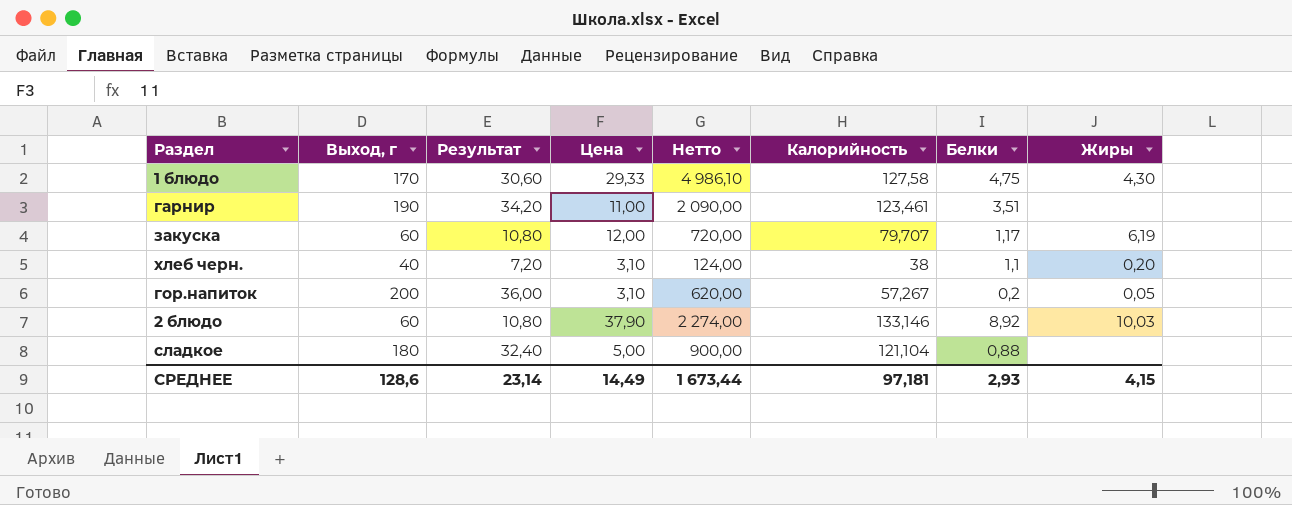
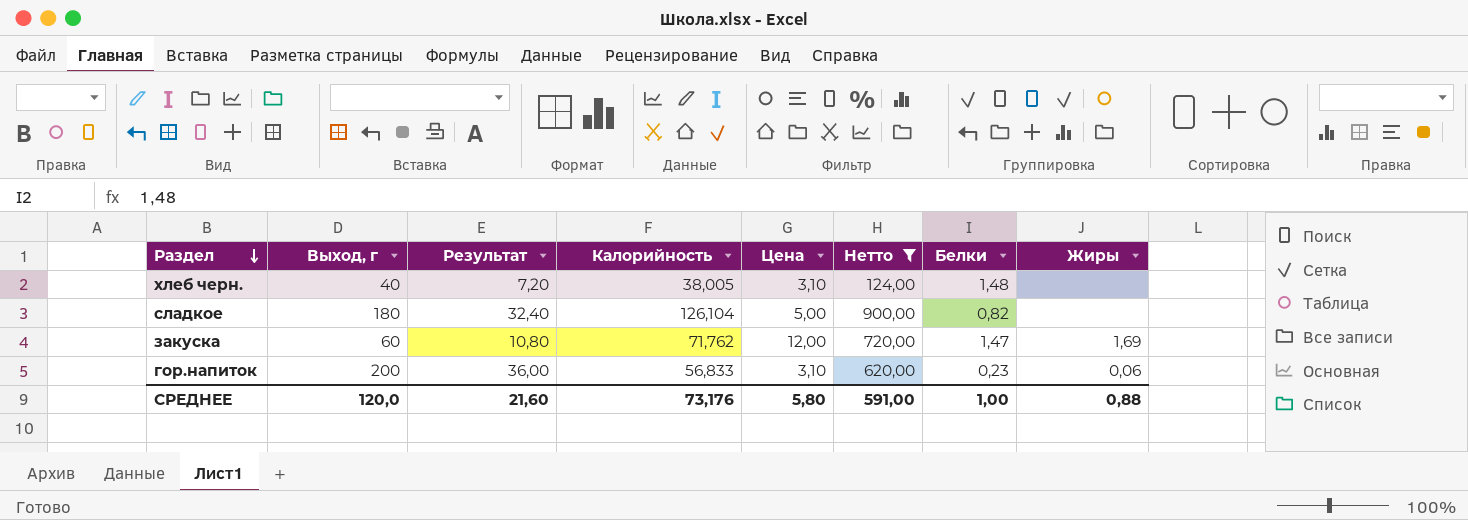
filter: none -> Нетто <= 900,00
row order: none -> Раздел descending
column Калорийность | position: 6 -> 4
хлеб черн. | Калорийность: 38 -> 38,005
хлеб черн. | Белки: 1,1 -> 1,48
хлеб черн. | Жиры: 0,20 -> none
сладкое | Калорийность: 121,104 -> 126,104
сладкое | Белки: 0,88 -> 0,82
закуска | Калорийность: 79,707 -> 71,762
закуска | Белки: 1,17 -> 1,47
закуска | Жиры: 6,19 -> 1,69
гор.напиток | Калорийность: 57,267 -> 56,833
гор.напиток | Белки: 0,2 -> 0,23
гор.напиток | Жиры: 0,05 -> 0,06
СРЕДНЕЕ | Выход, г: 128,6 -> 120,0
СРЕДНЕЕ | Результат: 23,14 -> 21,60
СРЕДНЕЕ | Калорийность: 97,181 -> 73,176
СРЕДНЕЕ | Цена: 14,49 -> 5,80
СРЕДНЕЕ | Нетто: 1 673,44 -> 591,00
СРЕДНЕЕ | Белки: 2,93 -> 1,00
СРЕДНЕЕ | Жиры: 4,15 -> 0,88

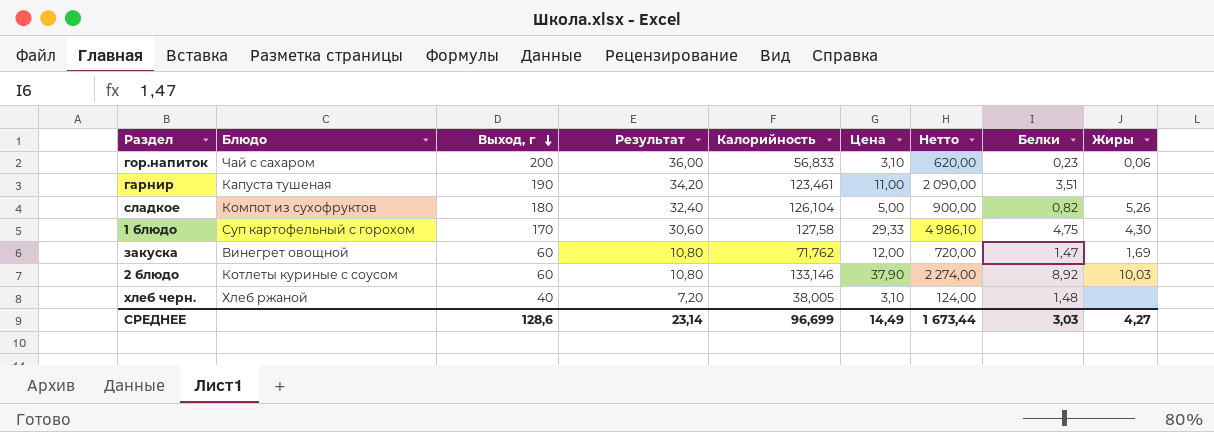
filter: Нетто <= 900,00 -> none
row order: Раздел descending -> Выход, г descending
column Блюдо | position: none -> 2
сладкое | Жиры: none -> 5,26
СРЕДНЕЕ | Выход, г: 120,0 -> 128,6
СРЕДНЕЕ | Результат: 21,60 -> 23,14
СРЕДНЕЕ | Калорийность: 73,176 -> 96,699
СРЕДНЕЕ | Цена: 5,80 -> 14,49
СРЕДНЕЕ | Нетто: 591,00 -> 1 673,44
СРЕДНЕЕ | Белки: 1,00 -> 3,03
СРЕДНЕЕ | Жиры: 0,88 -> 4,27

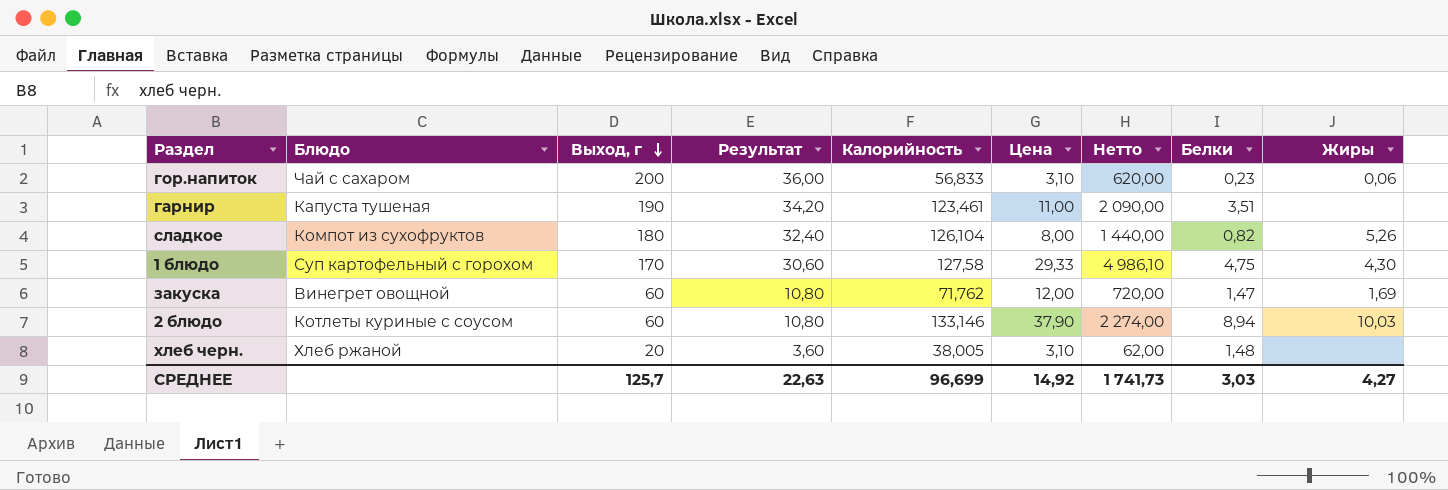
сладкое | Цена: 5,00 -> 8,00
сладкое | Нетто: 900,00 -> 1 440,00
2 блюдо | Белки: 8,92 -> 8,94
хлеб черн. | Выход, г: 40 -> 20
хлеб черн. | Результат: 7,20 -> 3,60
хлеб черн. | Нетто: 124,00 -> 62,00
СРЕДНЕЕ | Выход, г: 128,6 -> 125,7
СРЕДНЕЕ | Результат: 23,14 -> 22,63
СРЕДНЕЕ | Цена: 14,49 -> 14,92
СРЕДНЕЕ | Нетто: 1 673,44 -> 1 741,73

